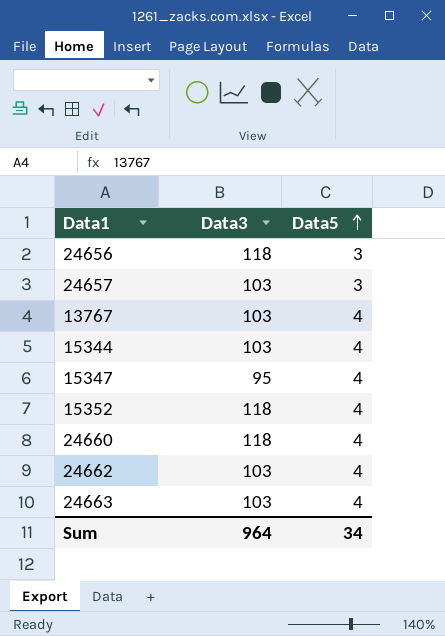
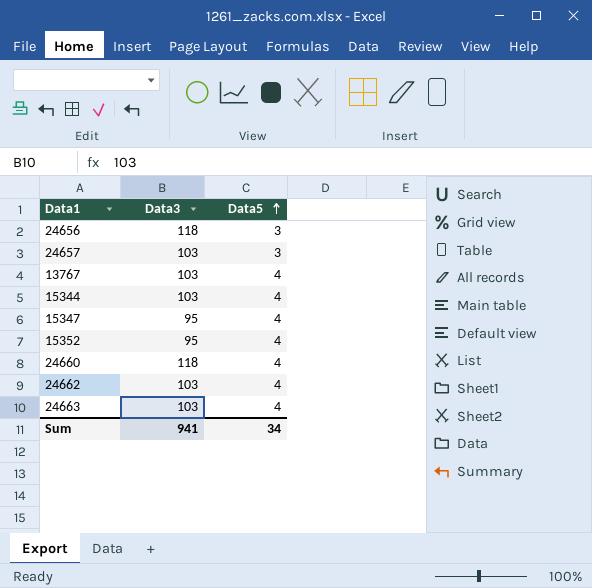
15352 | Data3: 118 -> 95
Sum | Data3: 964 -> 941

